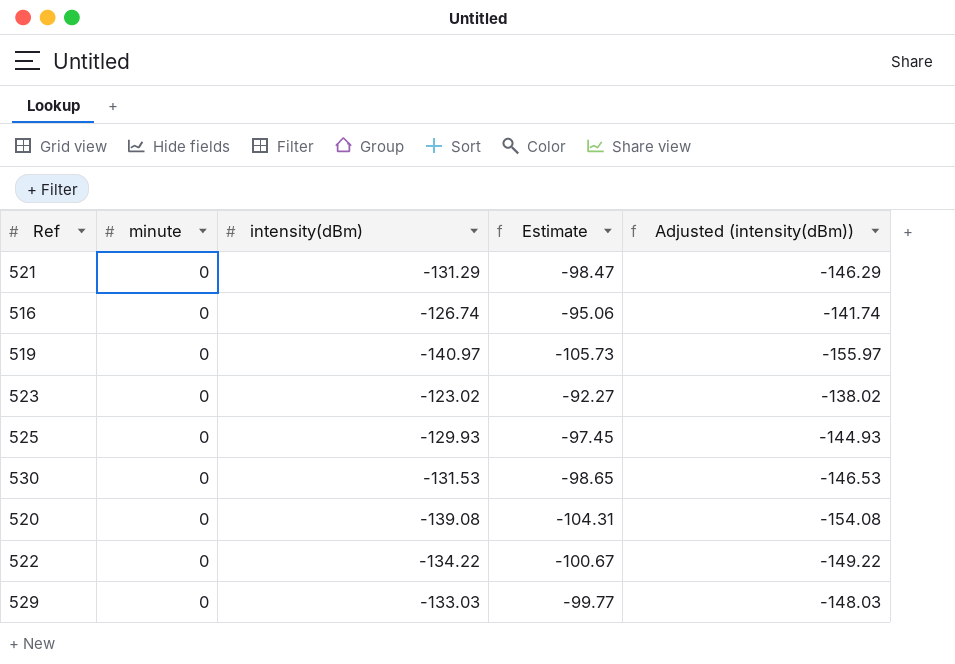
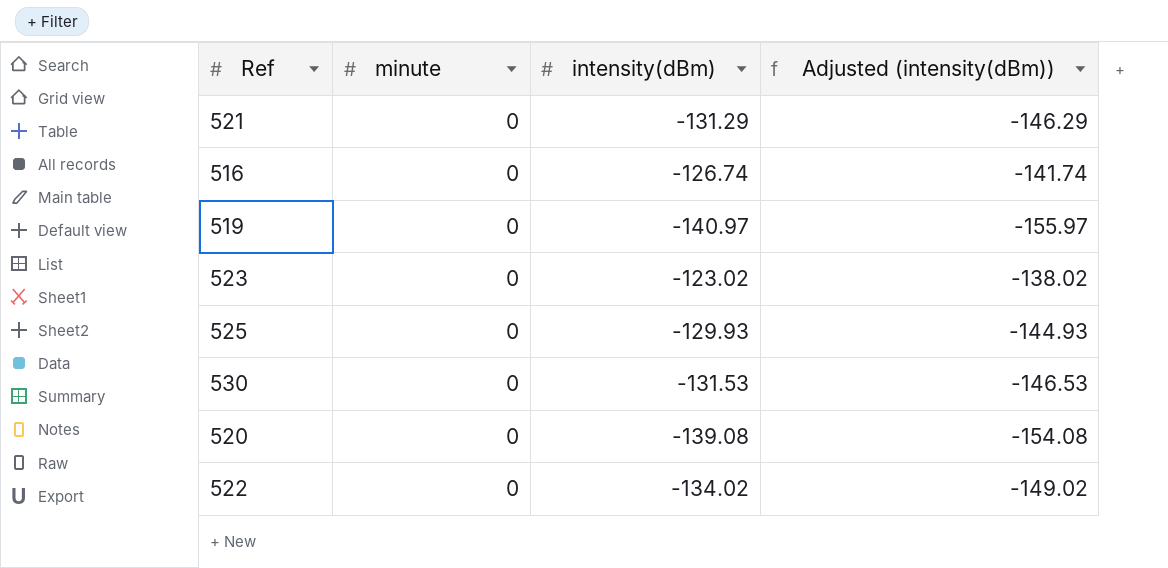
column Estimate | formula: [intensity(dBm)] * 0.75 -> none
row 529: 0 | -133.03 | -99.77 | -148.03 -> none
522 | intensity(dBm): -134.22 -> -134.02
522 | Adjusted (intensity(dBm)): -149.22 -> -149.02

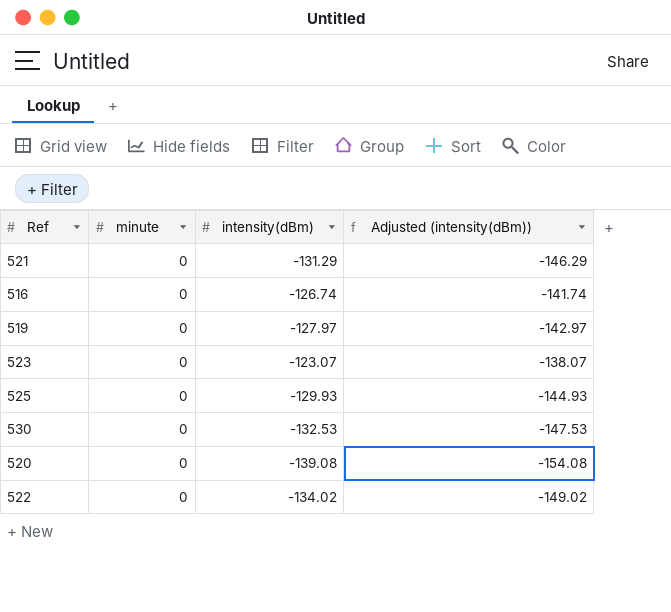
519 | intensity(dBm): -140.97 -> -127.97
519 | Adjusted (intensity(dBm)): -155.97 -> -142.97
523 | intensity(dBm): -123.02 -> -123.07
523 | Adjusted (intensity(dBm)): -138.02 -> -138.07
530 | intensity(dBm): -131.53 -> -132.53
530 | Adjusted (intensity(dBm)): -146.53 -> -147.53

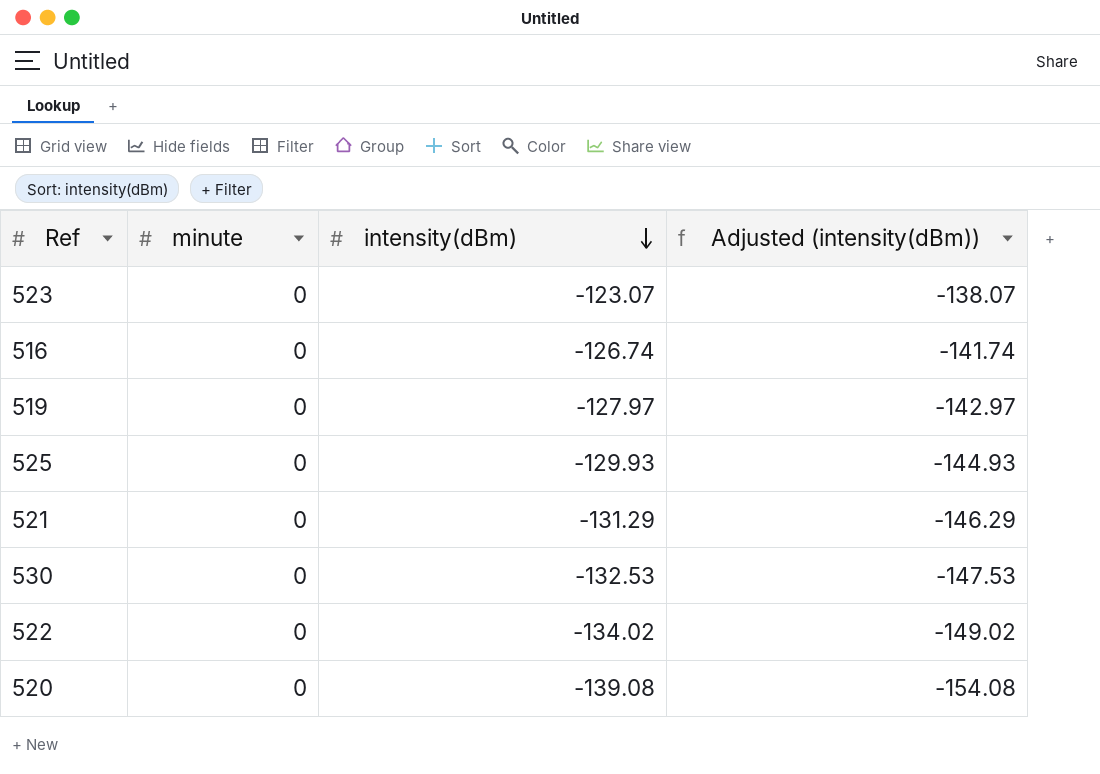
row order: none -> intensity(dBm) descending

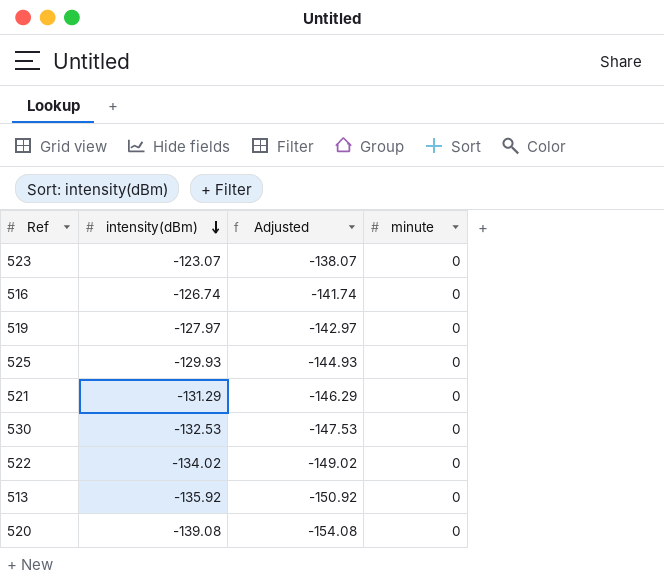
column name: Adjusted (intensity(dBm)) -> Adjusted
column minute | position: 2 -> 4
row 513: none -> -135.92 | -150.92 | 0

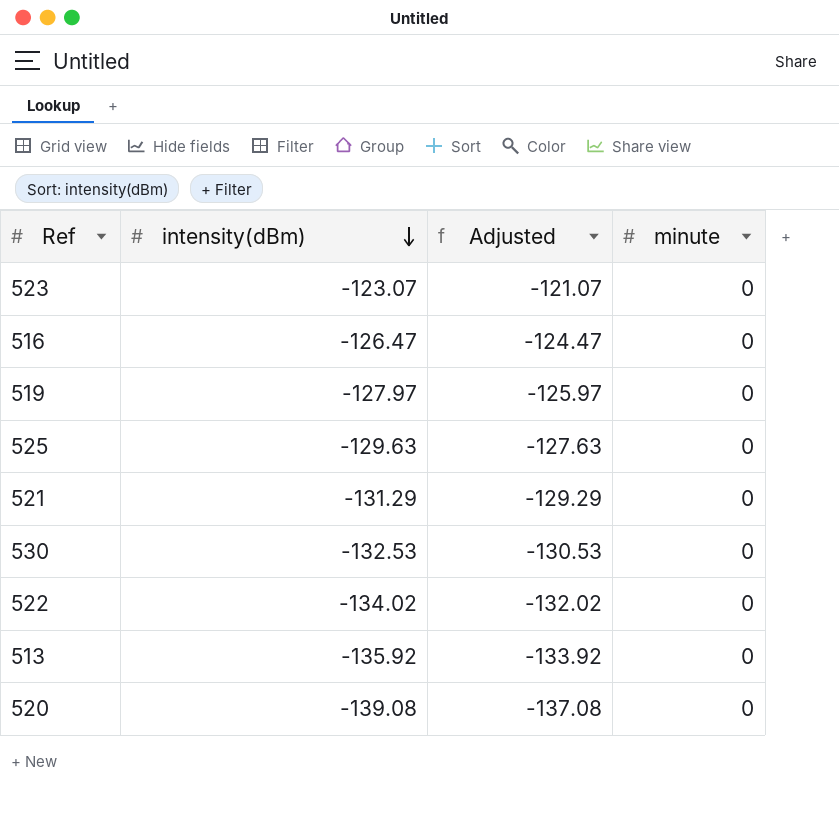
column Adjusted | formula: [intensity(dBm)] - 15 -> [intensity(dBm)] + 2
516 | intensity(dBm): -126.74 -> -126.47
525 | intensity(dBm): -129.93 -> -129.63

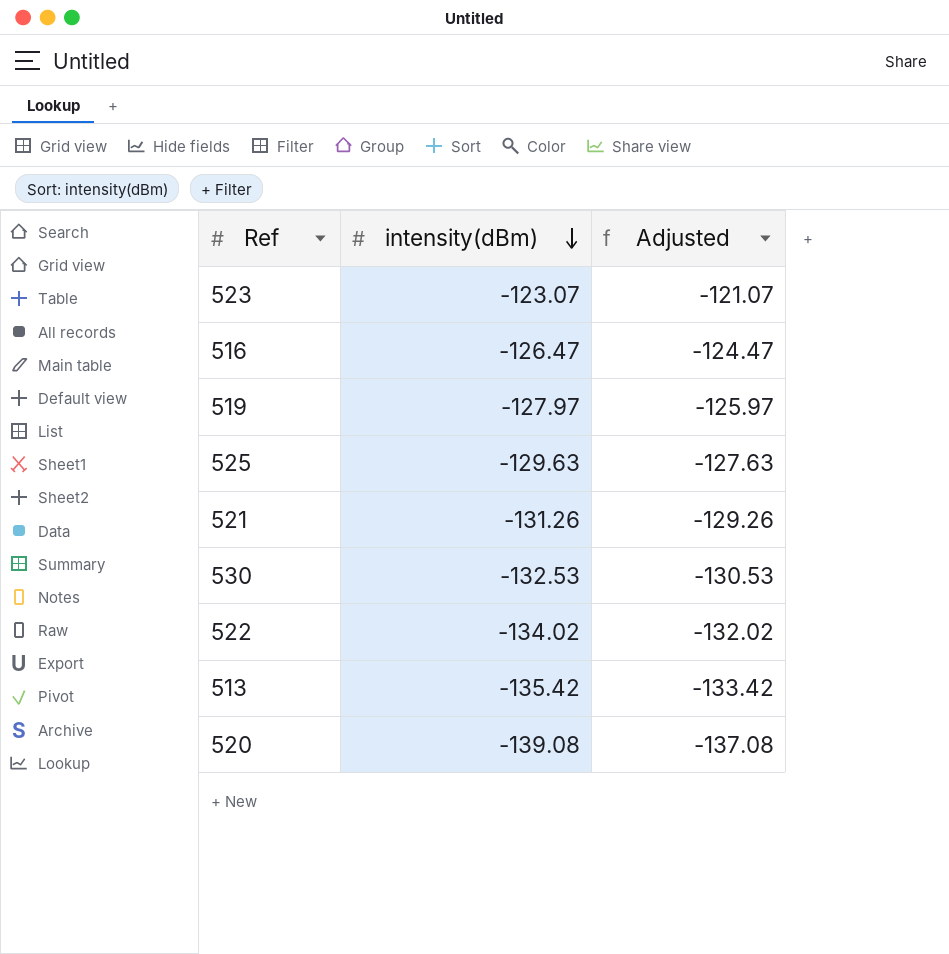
column minute | position: 4 -> none
521 | intensity(dBm): -131.29 -> -131.26
521 | Adjusted: -129.29 -> -129.26
513 | intensity(dBm): -135.92 -> -135.42
513 | Adjusted: -133.92 -> -133.42

